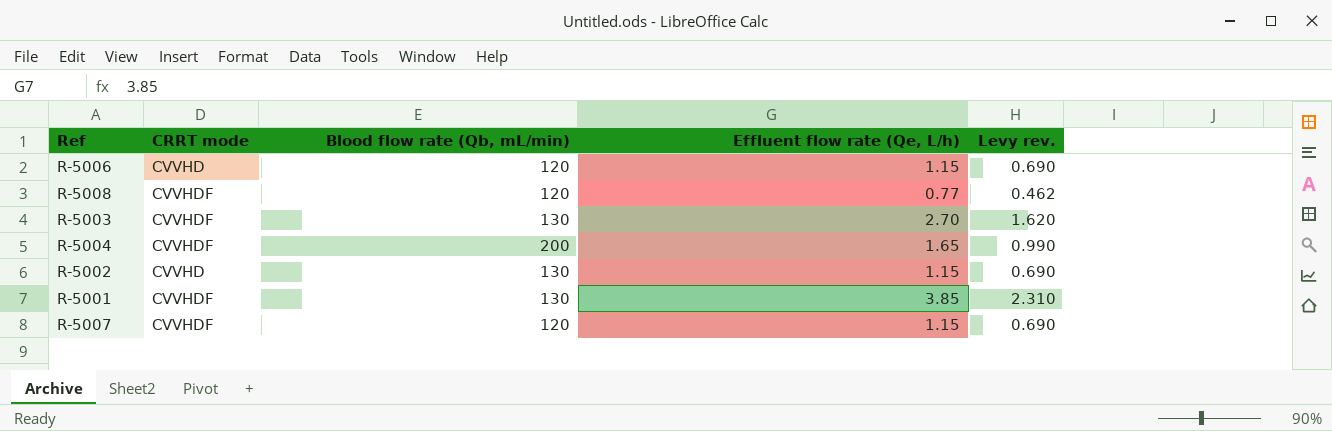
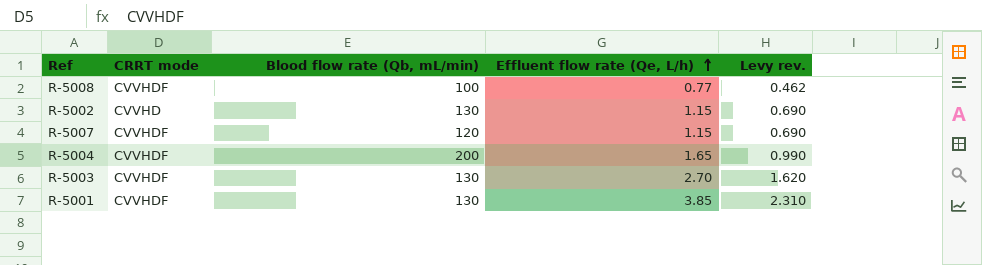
row order: none -> Effluent flow rate (Qe, L/h) ascending
row R-5006: CVVHD | 120 | 1.15 | 0.690 -> none
R-5008 | Blood flow rate (Qb, mL/min): 120 -> 100

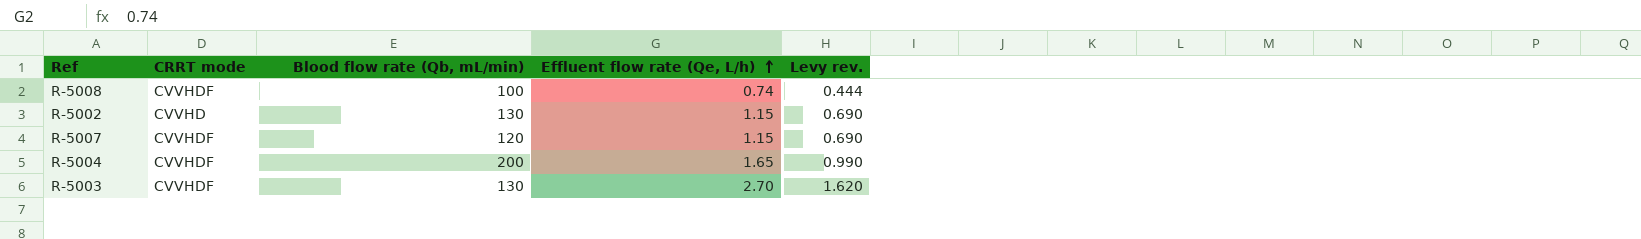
row R-5001: CVVHDF | 130 | 3.85 | 2.310 -> none
R-5008 | Effluent flow rate (Qe, L/h): 0.77 -> 0.74
R-5008 | Levy rev.: 0.462 -> 0.444

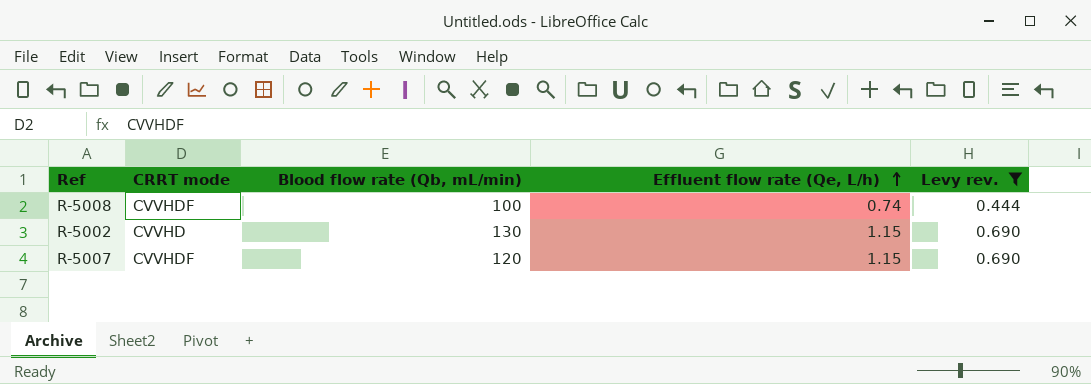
filter: none -> Levy rev. <= 0.690

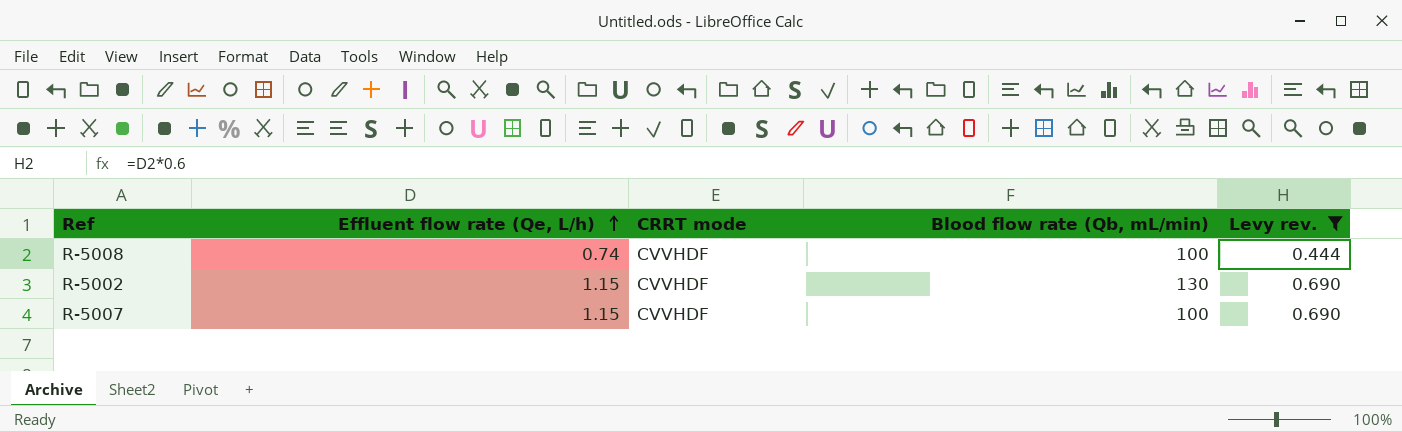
column Effluent flow rate (Qe, L/h) | position: 4 -> 2
R-5002 | CRRT mode: CVVHD -> CVVHDF
R-5007 | Blood flow rate (Qb, mL/min): 120 -> 100

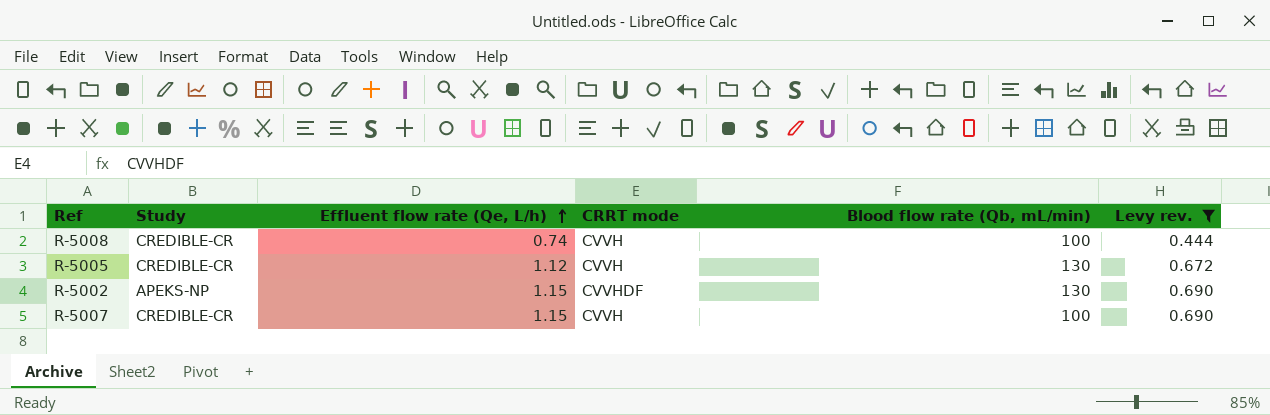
column Study | position: none -> 2
R-5008 | CRRT mode: CVVHDF -> CVVH
row R-5005: none -> CREDIBLE-CR | 1.12 | CVVH | 130 | 0.672
R-5007 | CRRT mode: CVVHDF -> CVVH

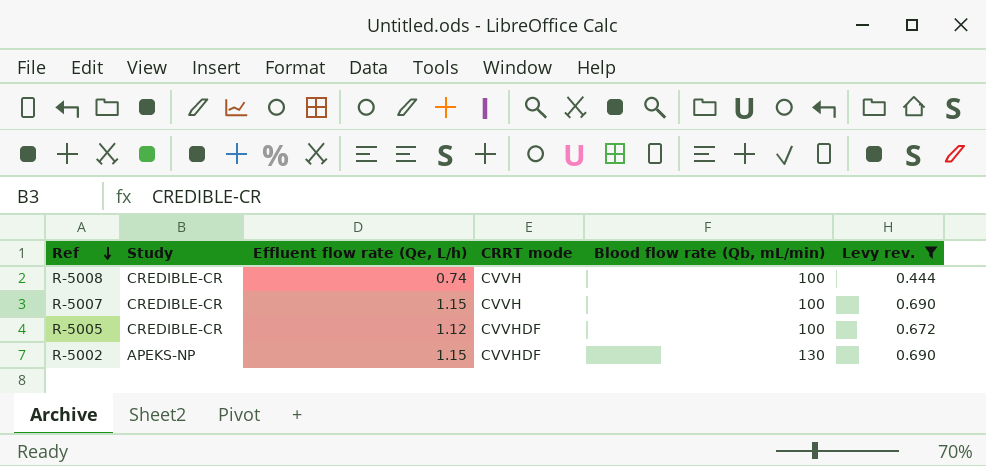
row order: Effluent flow rate (Qe, L/h) ascending -> Ref descending
R-5005 | CRRT mode: CVVH -> CVVHDF
R-5005 | Blood flow rate (Qb, mL/min): 130 -> 100

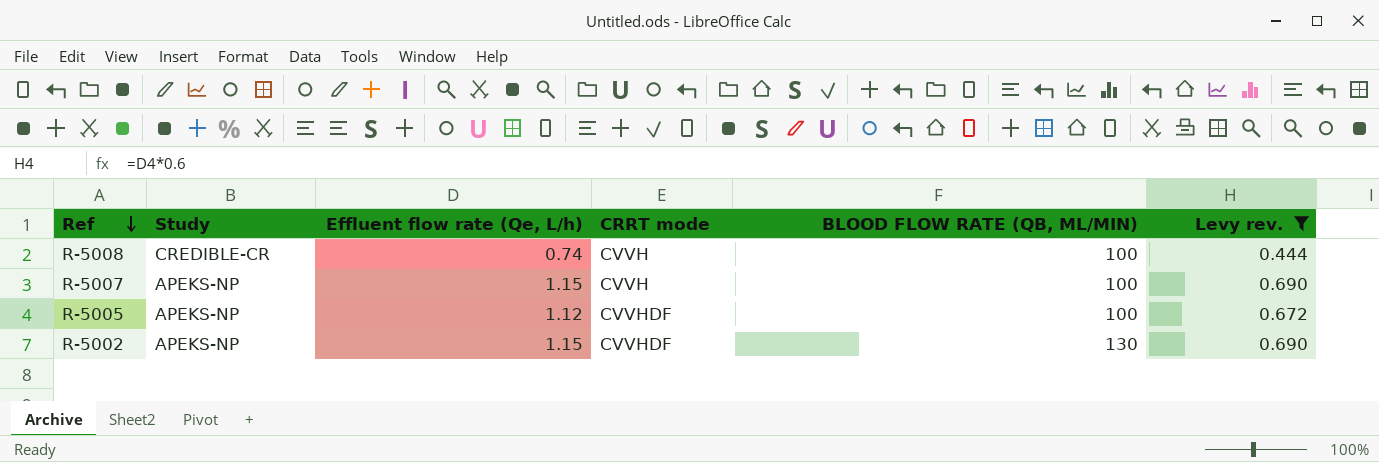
column name: Blood flow rate (Qb, mL/min) -> BLOOD FLOW RATE (QB, ML/MIN)
R-5007 | Study: CREDIBLE-CR -> APEKS-NP
R-5005 | Study: CREDIBLE-CR -> APEKS-NP

